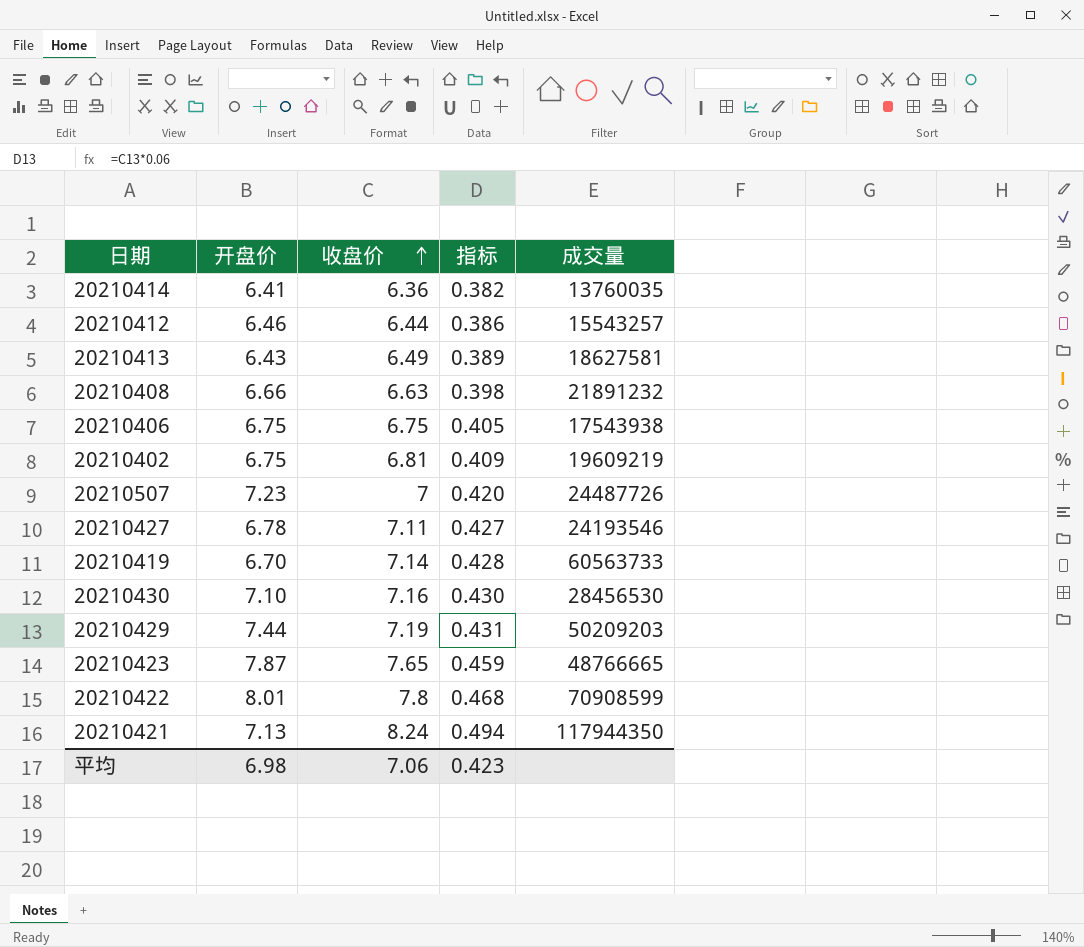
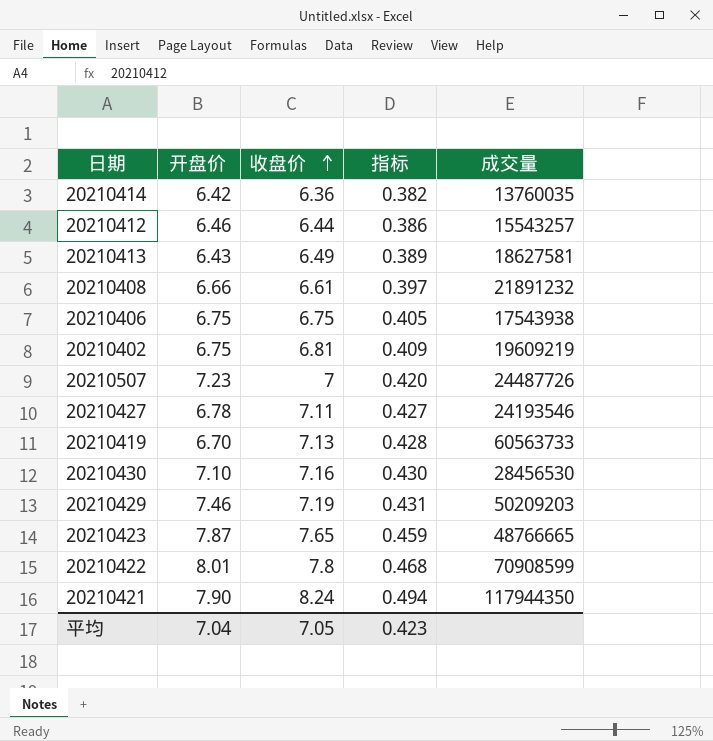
20210414 | 开盘价: 6.41 -> 6.42
20210408 | 收盘价: 6.63 -> 6.61
20210408 | 指标: 0.398 -> 0.397
20210419 | 收盘价: 7.14 -> 7.13
20210429 | 开盘价: 7.44 -> 7.46
20210421 | 开盘价: 7.13 -> 7.90
平均 | 开盘价: 6.98 -> 7.04
平均 | 收盘价: 7.06 -> 7.05

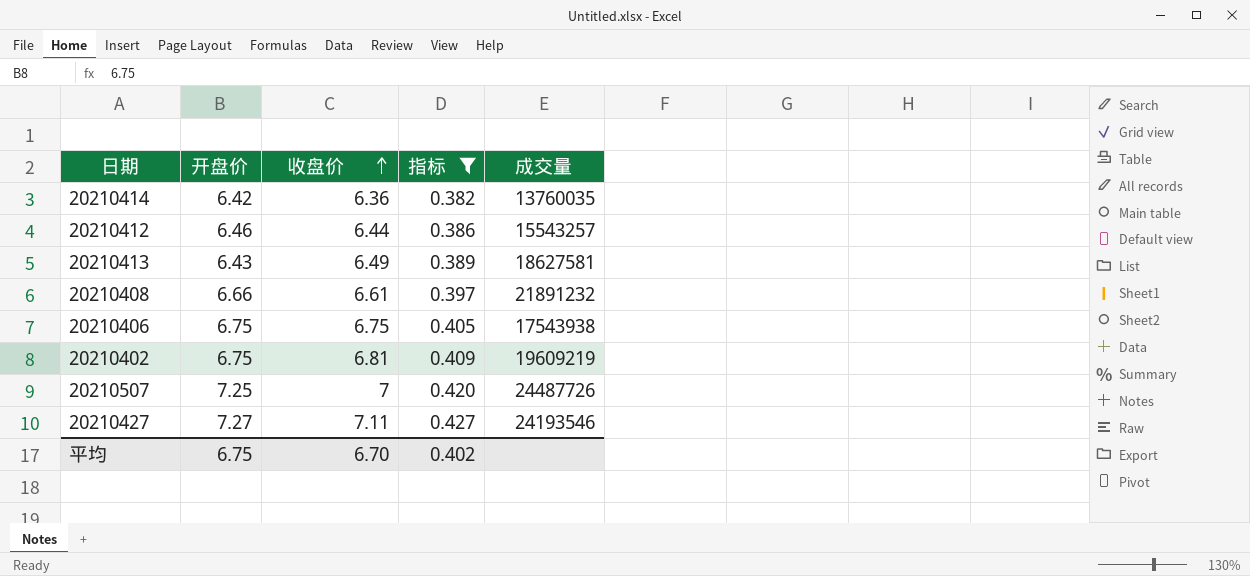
filter: none -> 指标 <= 0.427
20210507 | 开盘价: 7.23 -> 7.25
20210427 | 开盘价: 6.78 -> 7.27
平均 | 开盘价: 7.04 -> 6.75
平均 | 收盘价: 7.05 -> 6.70
平均 | 指标: 0.423 -> 0.402

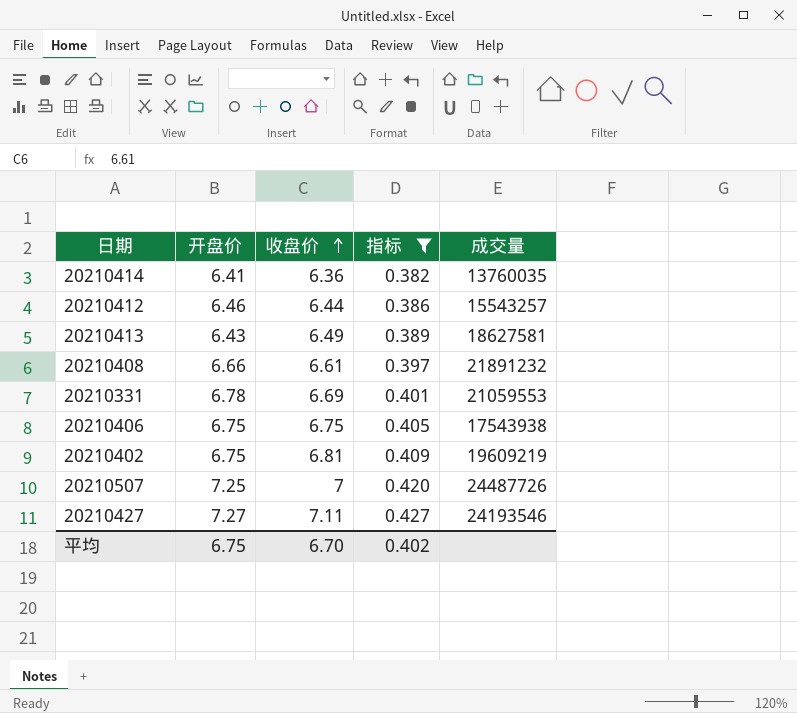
20210414 | 开盘价: 6.42 -> 6.41
row 20210331: none -> 6.78 | 6.69 | 0.401 | 21059553

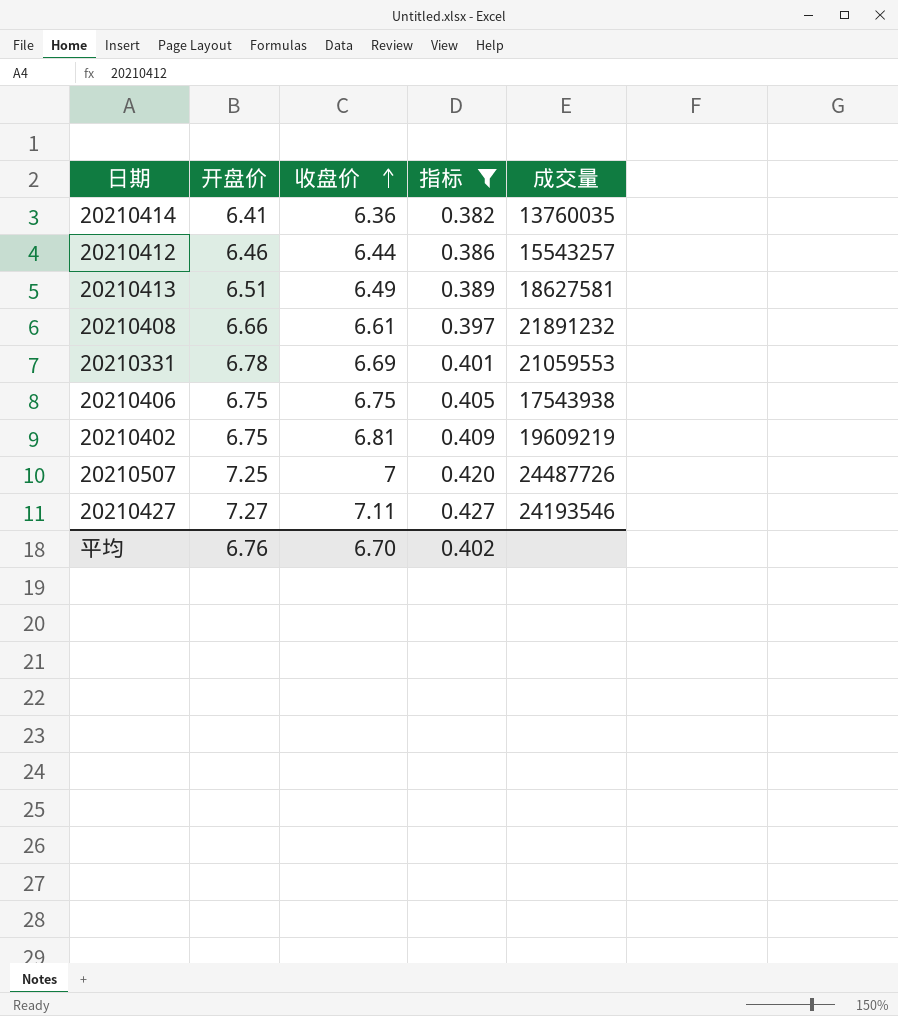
20210413 | 开盘价: 6.43 -> 6.51
平均 | 开盘价: 6.75 -> 6.76

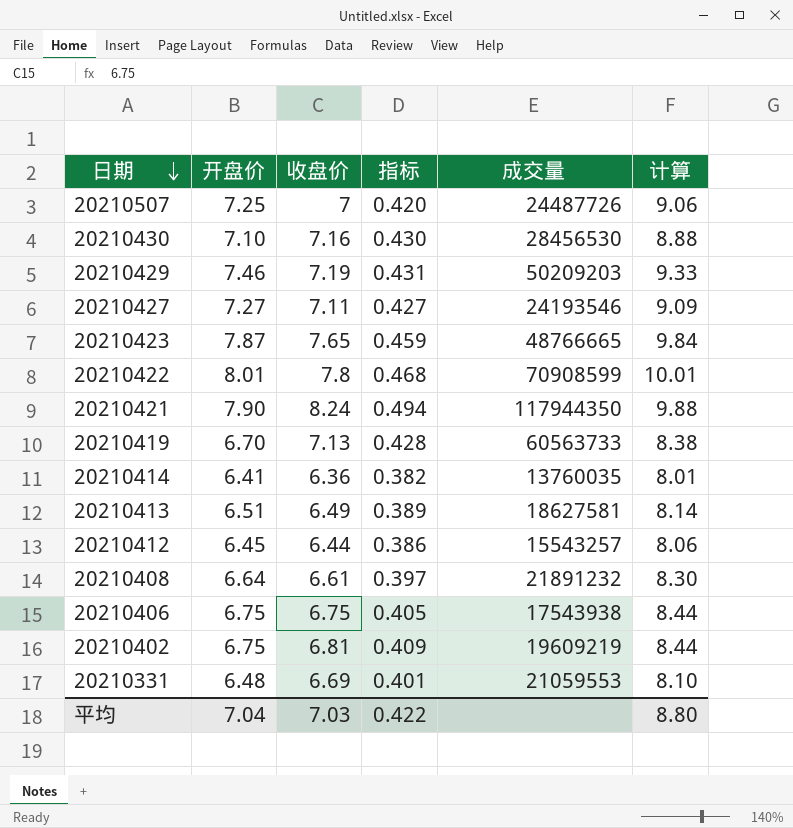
filter: 指标 <= 0.427 -> none
row order: 收盘价 ascending -> 日期 descending
column 计算 | formula: none -> [开盘价] * 1.25
20210412 | 开盘价: 6.46 -> 6.45
20210408 | 开盘价: 6.66 -> 6.64
20210331 | 开盘价: 6.78 -> 6.48
平均 | 开盘价: 6.76 -> 7.04
平均 | 收盘价: 6.70 -> 7.03
平均 | 指标: 0.402 -> 0.422

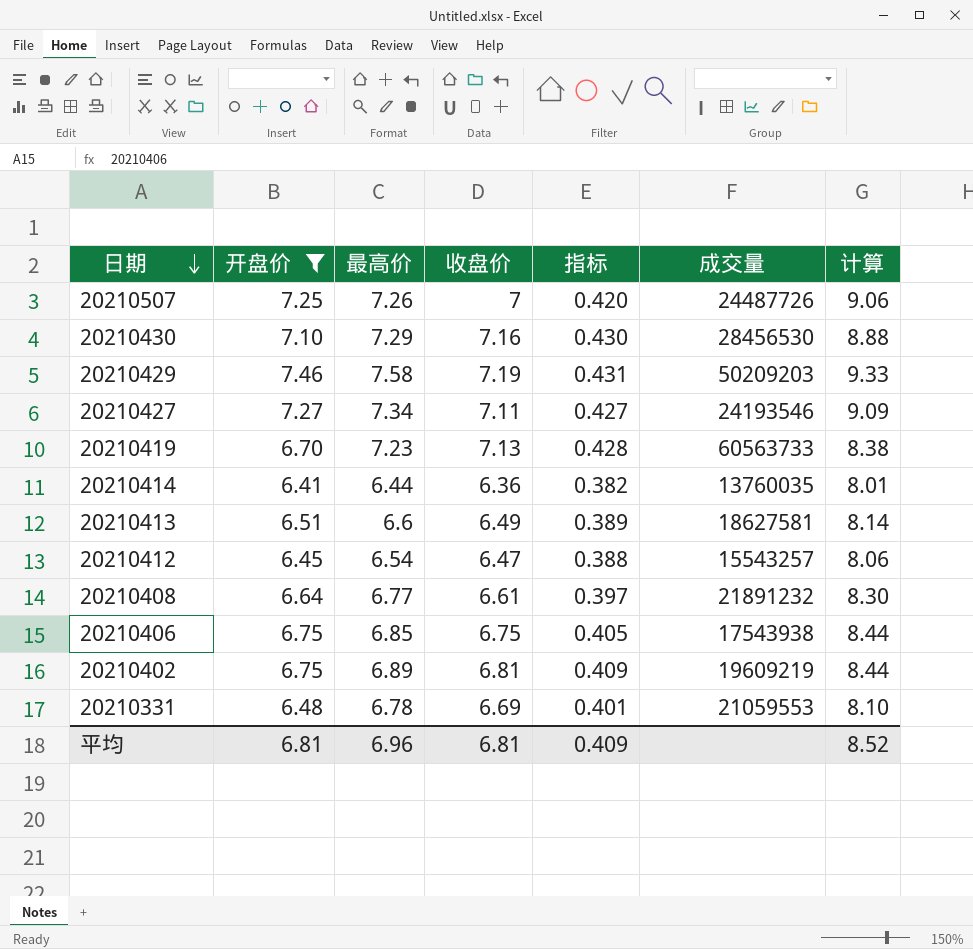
filter: none -> 开盘价 <= 7.46
column 最高价 | position: none -> 3
20210412 | 收盘价: 6.44 -> 6.47
20210412 | 指标: 0.386 -> 0.388
平均 | 开盘价: 7.04 -> 6.81
平均 | 收盘价: 7.03 -> 6.81
平均 | 指标: 0.422 -> 0.409
平均 | 计算: 8.80 -> 8.52

